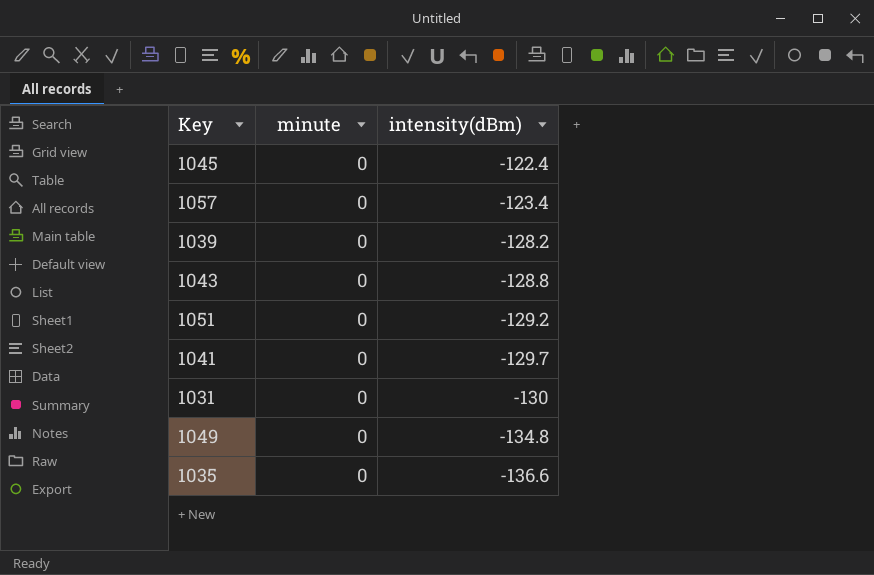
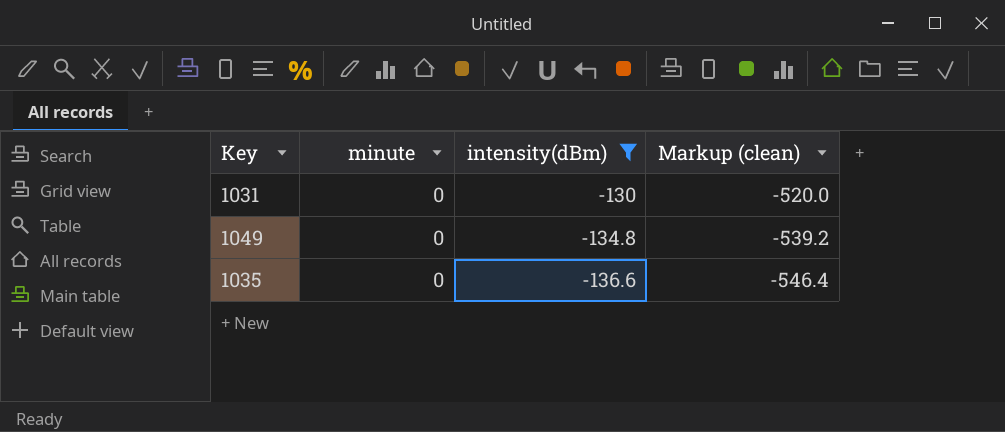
filter: none -> intensity(dBm) <= -130
column Markup (clean) | formula: none -> [intensity(dBm)] * 4

